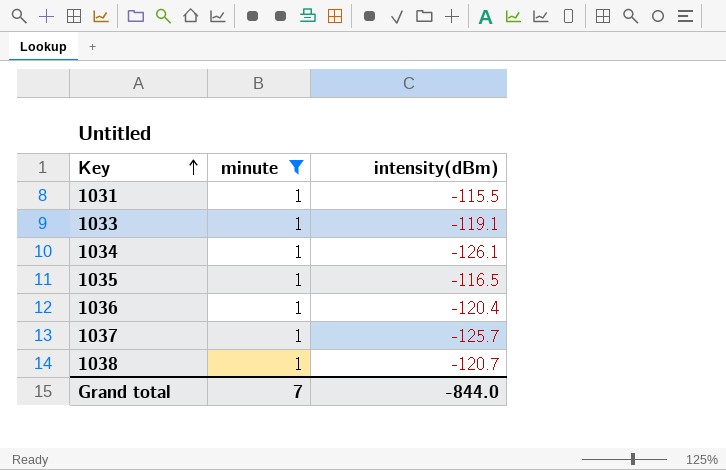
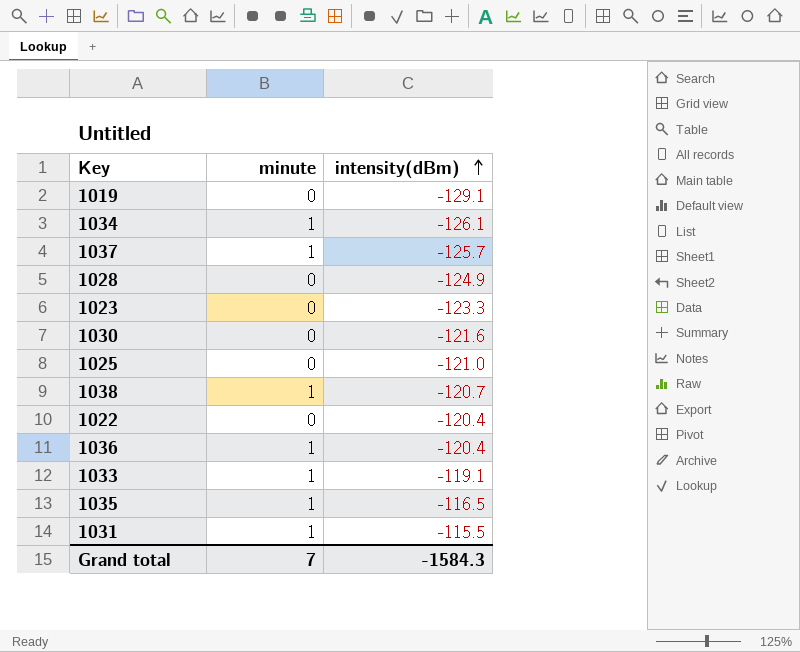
filter: minute = 1 -> none
row order: Key ascending -> intensity(dBm) ascending
Grand total | intensity(dBm): -844.0 -> -1584.3

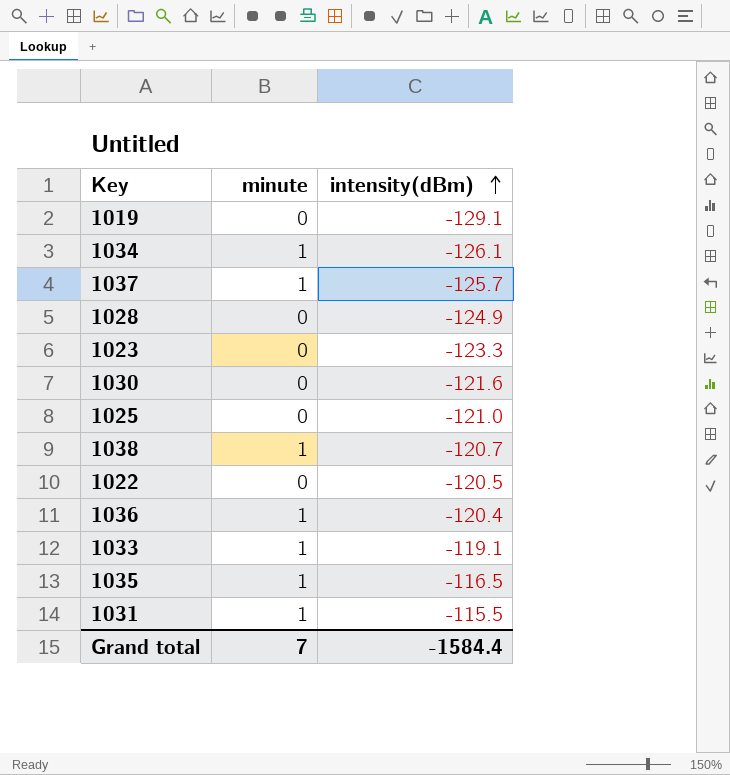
1022 | intensity(dBm): -120.4 -> -120.5
Grand total | intensity(dBm): -1584.3 -> -1584.4

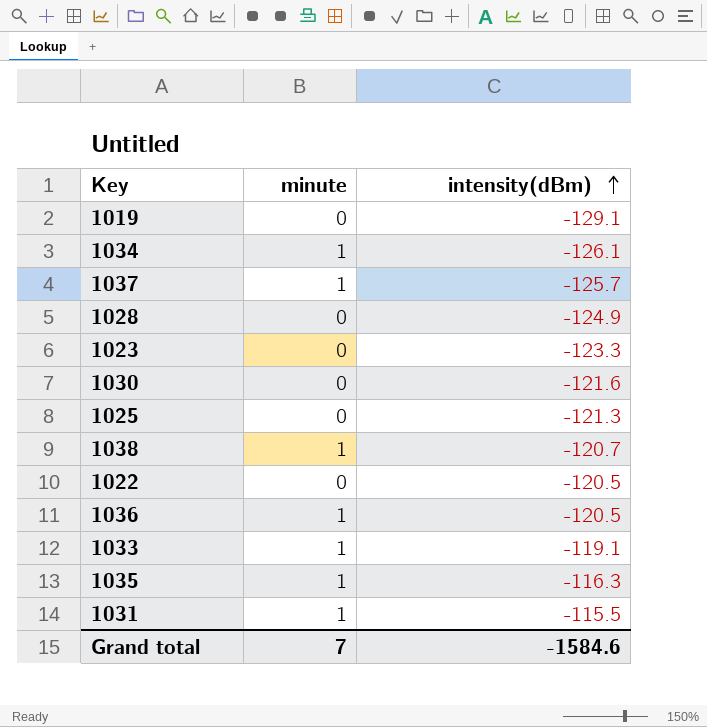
1025 | intensity(dBm): -121.0 -> -121.3
1036 | intensity(dBm): -120.4 -> -120.5
1035 | intensity(dBm): -116.5 -> -116.3
Grand total | intensity(dBm): -1584.4 -> -1584.6

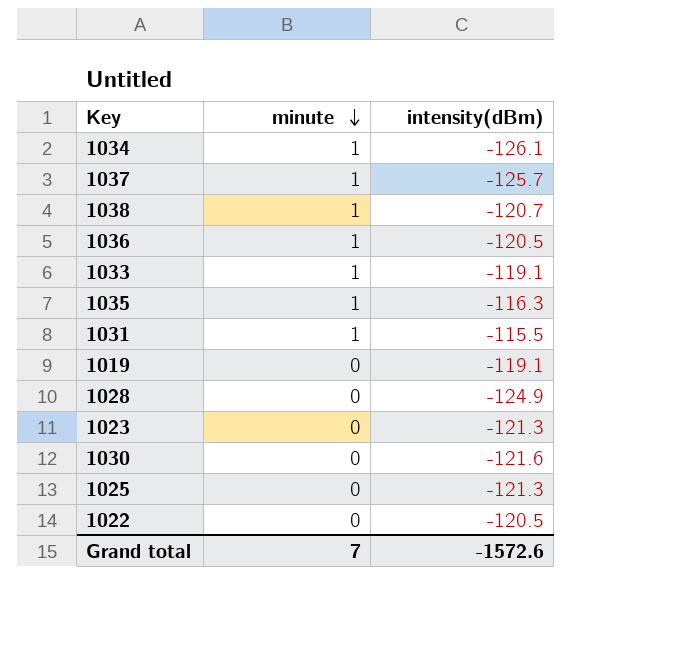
row order: intensity(dBm) ascending -> minute descending
1019 | intensity(dBm): -129.1 -> -119.1
1023 | intensity(dBm): -123.3 -> -121.3
Grand total | intensity(dBm): -1584.6 -> -1572.6

